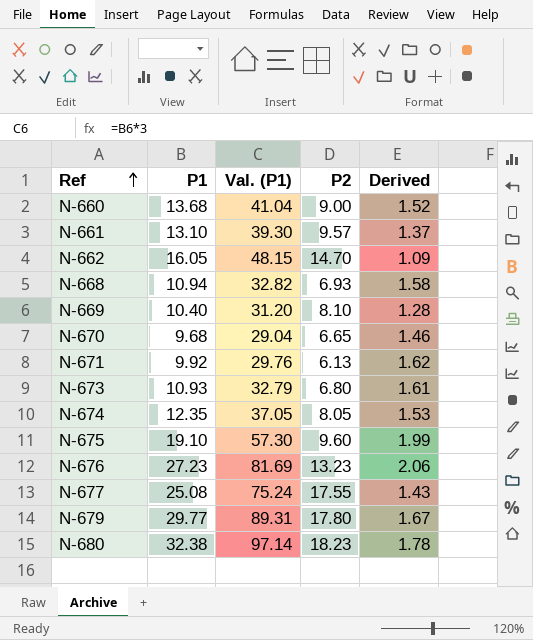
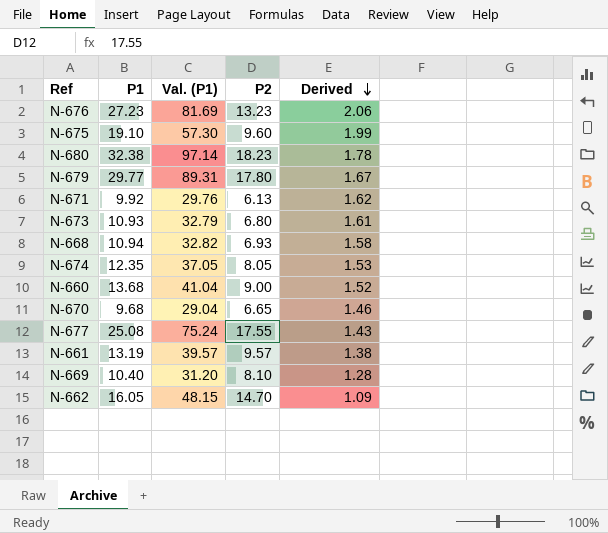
row order: Ref ascending -> Derived descending
N-661 | P1: 13.10 -> 13.19
N-661 | Val. (P1): 39.30 -> 39.57
N-661 | Derived: 1.37 -> 1.38

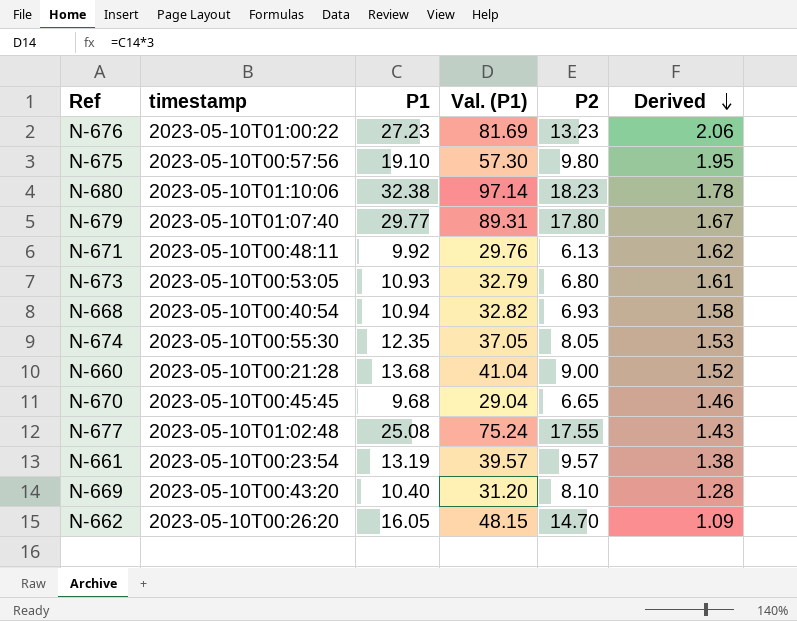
column timestamp | position: none -> 2
N-675 | P2: 9.60 -> 9.80
N-675 | Derived: 1.99 -> 1.95

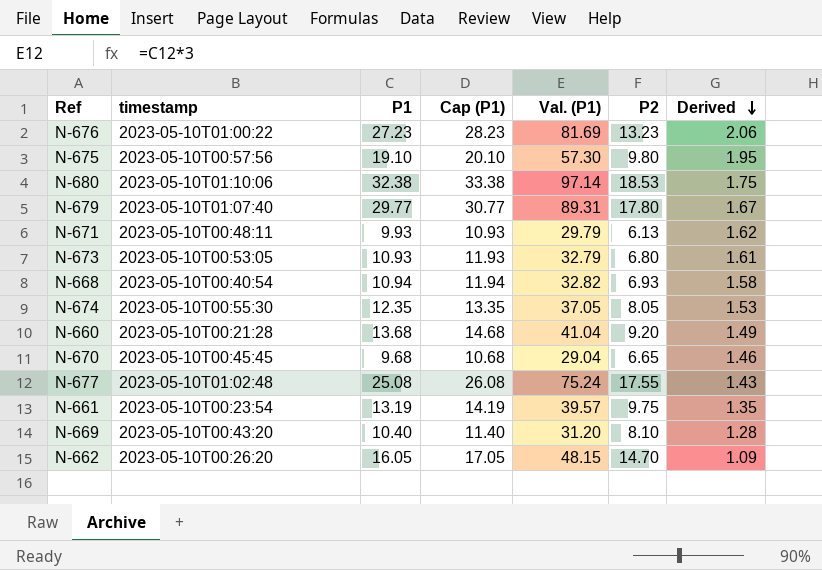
column Cap (P1) | formula: none -> [P1] + 1
N-680 | P2: 18.23 -> 18.53
N-680 | Derived: 1.78 -> 1.75
N-671 | P1: 9.92 -> 9.93
N-671 | Val. (P1): 29.76 -> 29.79
N-660 | P2: 9.00 -> 9.20
N-660 | Derived: 1.52 -> 1.49
N-661 | P2: 9.57 -> 9.75
N-661 | Derived: 1.38 -> 1.35

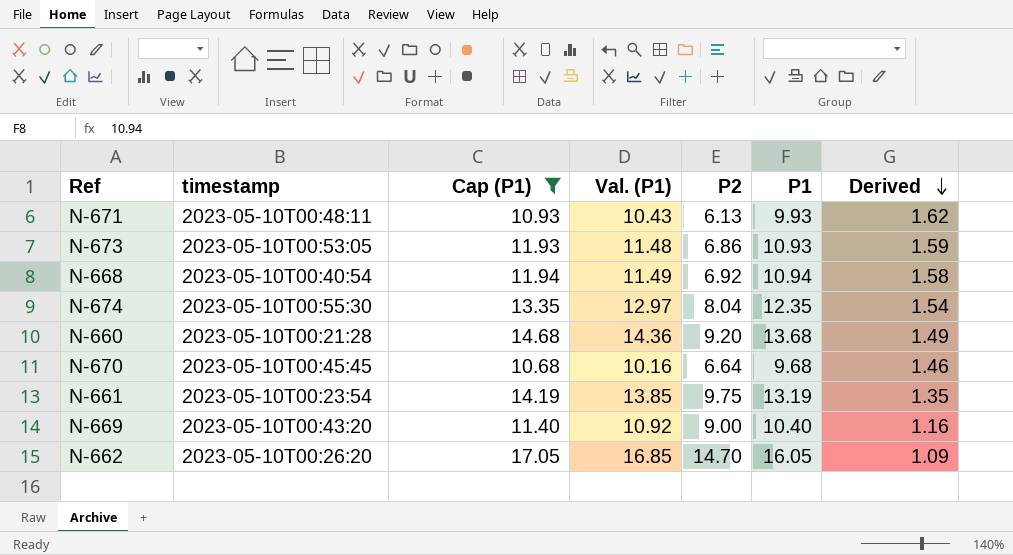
filter: none -> Cap (P1) <= 17.05
column Val. (P1) | formula: [P1] * 3 -> [P1] * 1.05
column P1 | position: 3 -> 6
N-673 | P2: 6.80 -> 6.86
N-673 | Derived: 1.61 -> 1.59
N-668 | P2: 6.93 -> 6.92
N-674 | P2: 8.05 -> 8.04
N-674 | Derived: 1.53 -> 1.54
N-670 | P2: 6.65 -> 6.64
N-669 | P2: 8.10 -> 9.00
N-669 | Derived: 1.28 -> 1.16

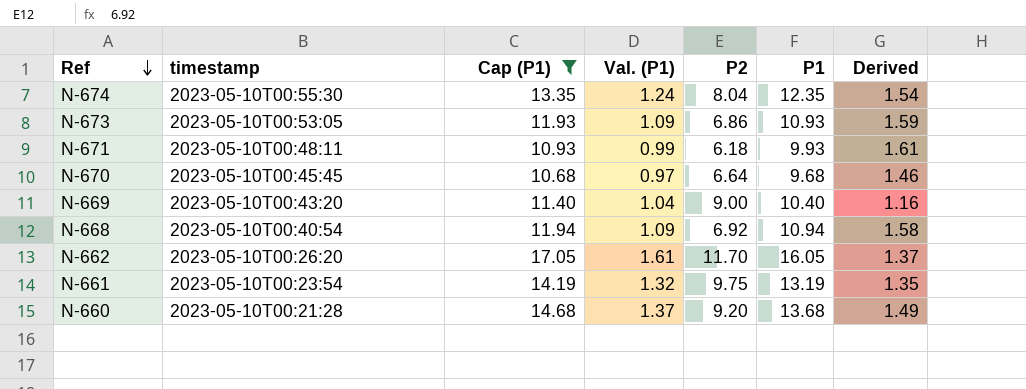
row order: Derived descending -> Ref descending
column Val. (P1) | formula: [P1] * 1.05 -> [P1] * 0.1
N-671 | P2: 6.13 -> 6.18
N-671 | Derived: 1.62 -> 1.61
N-662 | P2: 14.70 -> 11.70
N-662 | Derived: 1.09 -> 1.37

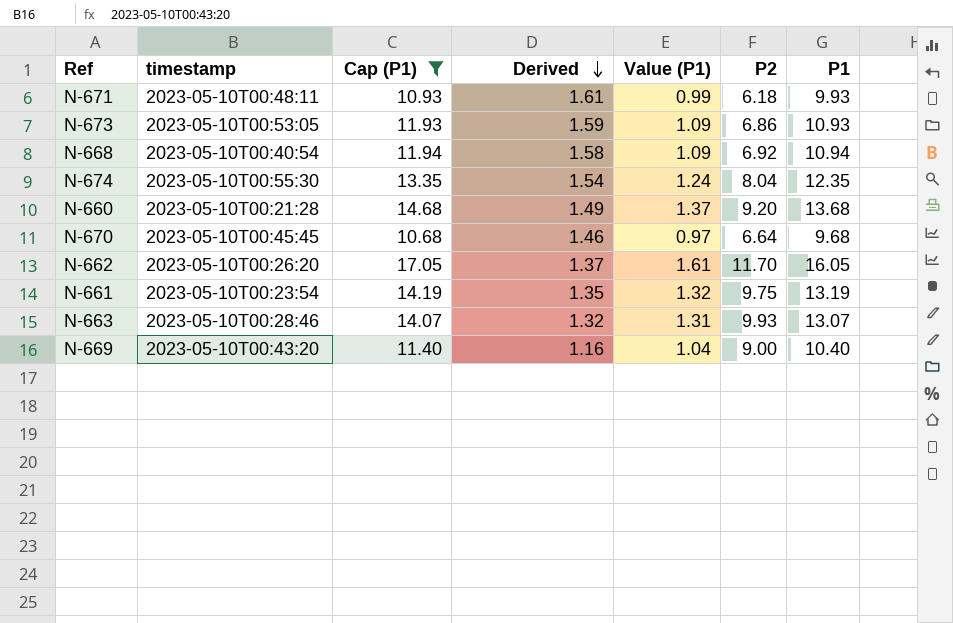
row order: Ref descending -> Derived descending
column Derived | position: 7 -> 4
column name: Val. (P1) -> Value (P1)
row N-663: none -> 2023-05-10T00:28:46 | 14.07 | 1.32 | 1.31 | 9.93 | 13.07

